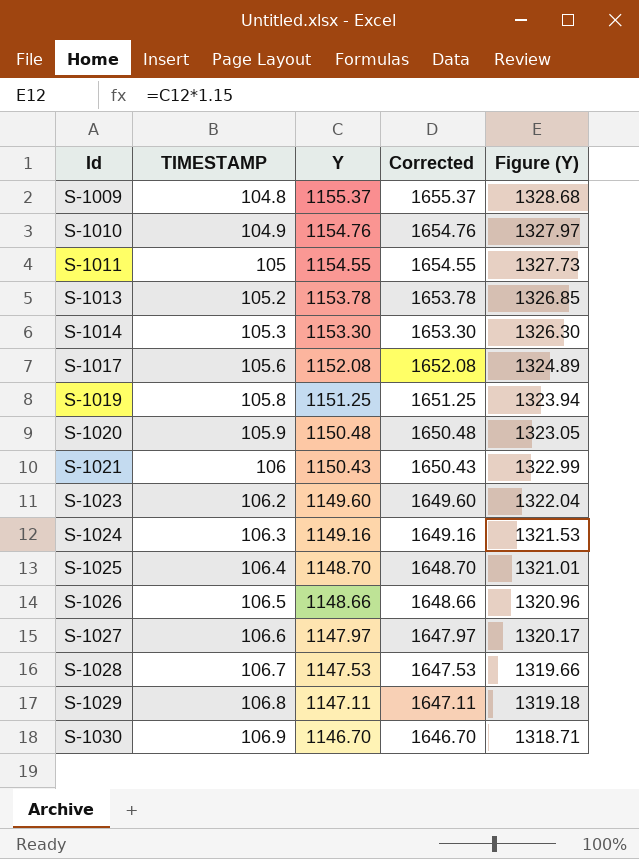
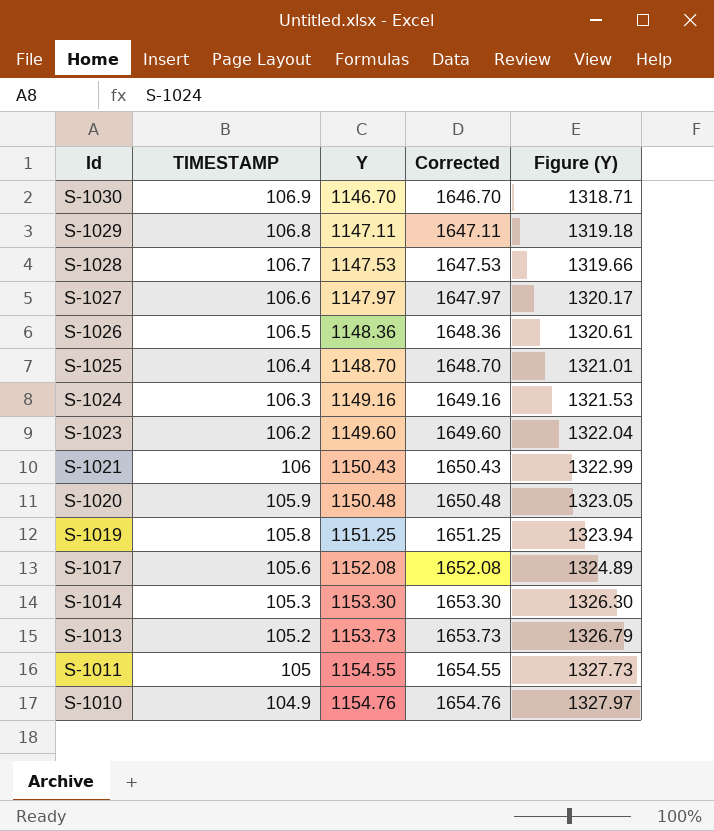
row order: Id ascending -> Id descending
row S-1009: 104.8 | 1155.37 | 1655.37 | 1328.68 -> none
S-1026 | Y: 1148.66 -> 1148.36
S-1026 | Corrected: 1648.66 -> 1648.36
S-1026 | Figure (Y): 1320.96 -> 1320.61
S-1013 | Y: 1153.78 -> 1153.73
S-1013 | Corrected: 1653.78 -> 1653.73
S-1013 | Figure (Y): 1326.85 -> 1326.79

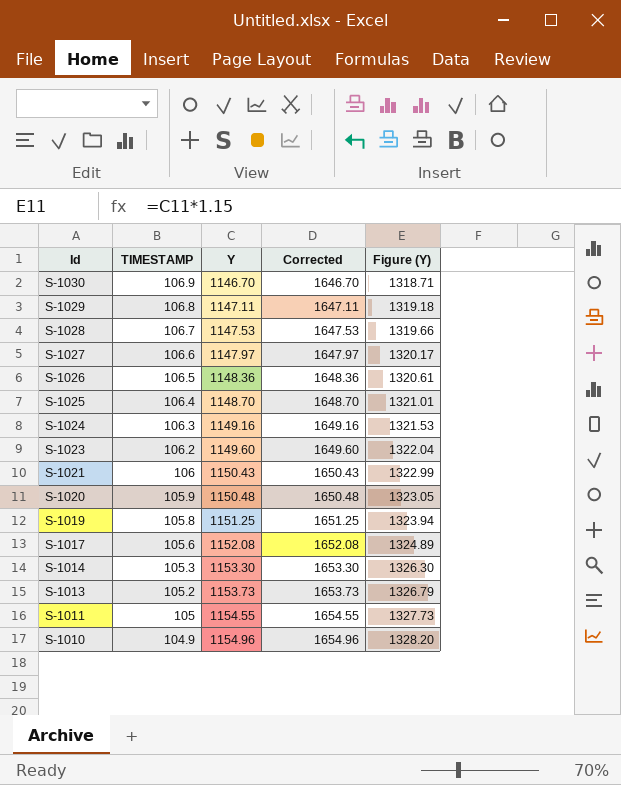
S-1010 | Y: 1154.76 -> 1154.96
S-1010 | Corrected: 1654.76 -> 1654.96
S-1010 | Figure (Y): 1327.97 -> 1328.20

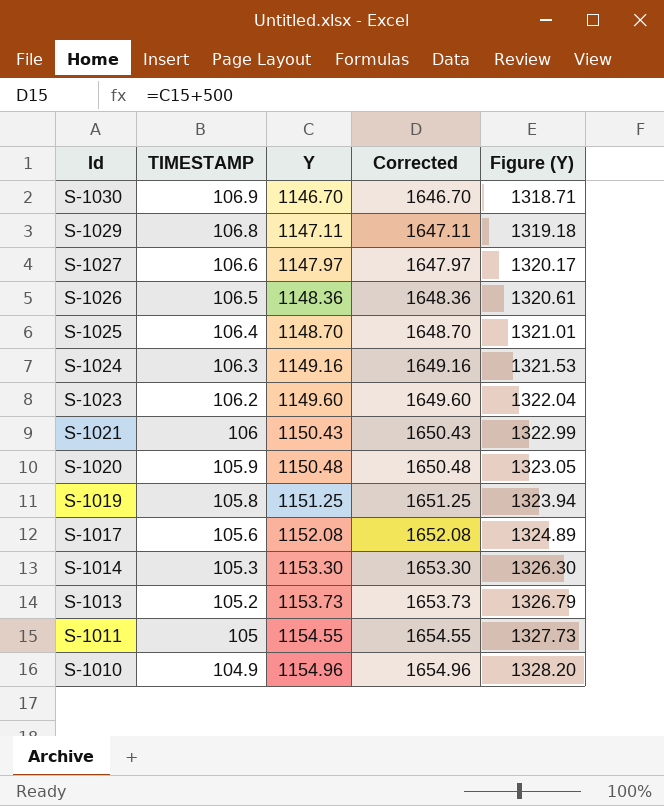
row S-1028: 106.7 | 1147.53 | 1647.53 | 1319.66 -> none

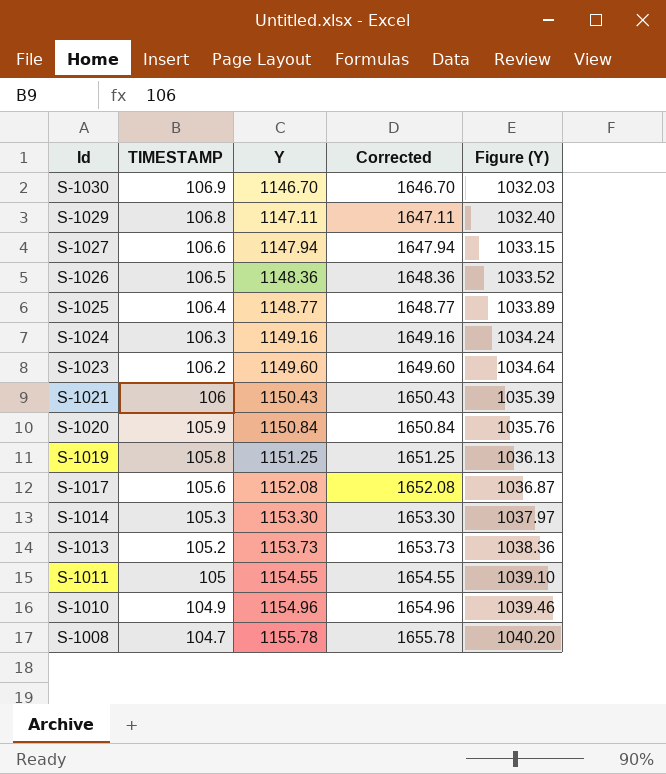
column Figure (Y) | formula: [Y] * 1.15 -> [Y] * 0.9
S-1027 | Y: 1147.97 -> 1147.94
S-1027 | Corrected: 1647.97 -> 1647.94
S-1025 | Y: 1148.70 -> 1148.77
S-1025 | Corrected: 1648.70 -> 1648.77
S-1020 | Y: 1150.48 -> 1150.84
S-1020 | Corrected: 1650.48 -> 1650.84
row S-1008: none -> 104.7 | 1155.78 | 1655.78 | 1040.20

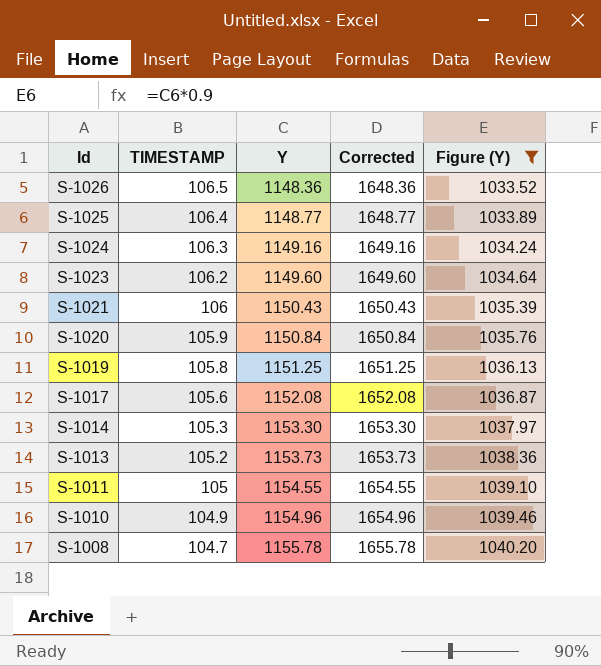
filter: none -> Figure (Y) >= 1033.52

